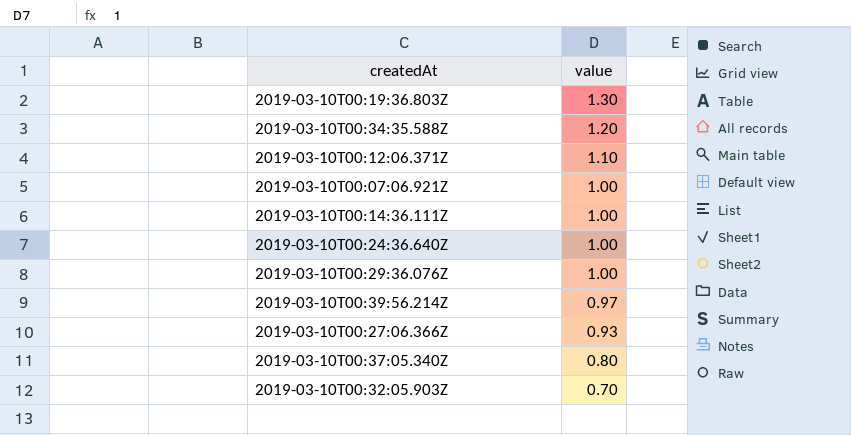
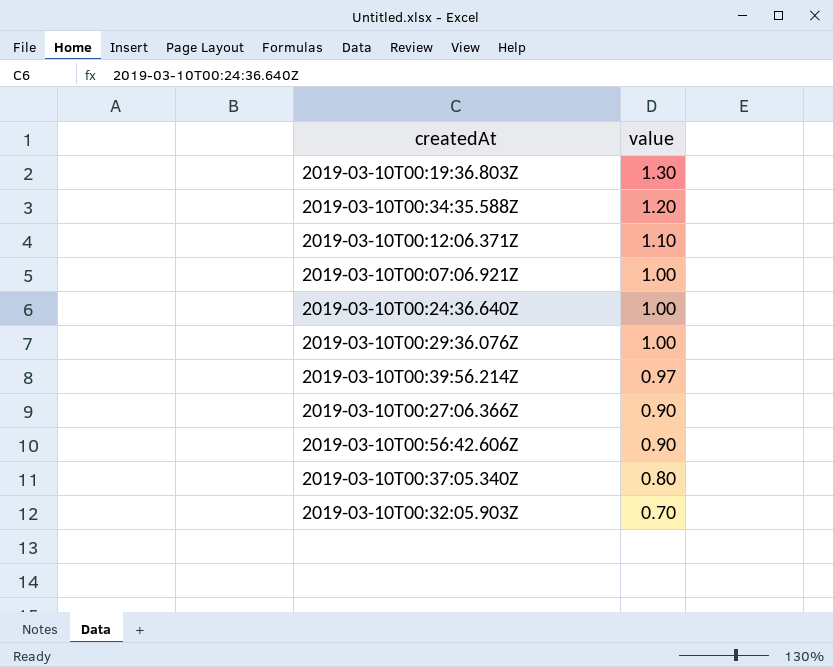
row 2019-03-10T00:14:36.111Z: 1.00 -> none
2019-03-10T00:27:06.366Z | value: 0.93 -> 0.90
row 2019-03-10T00:56:42.606Z: none -> 0.90

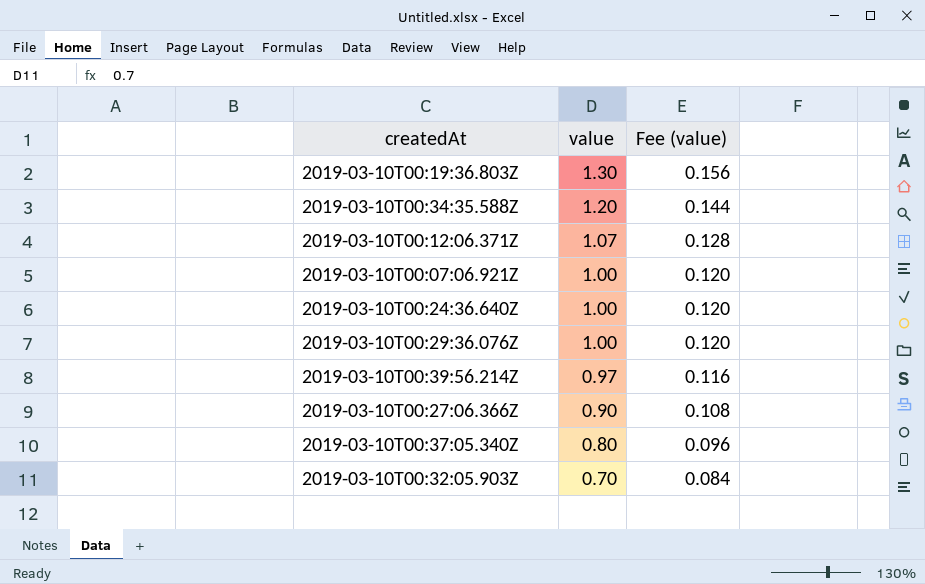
column Fee (value) | formula: none -> [value] * 0.12
row 2019-03-10T00:56:42.606Z: 0.90 -> none
2019-03-10T00:12:06.371Z | value: 1.10 -> 1.07

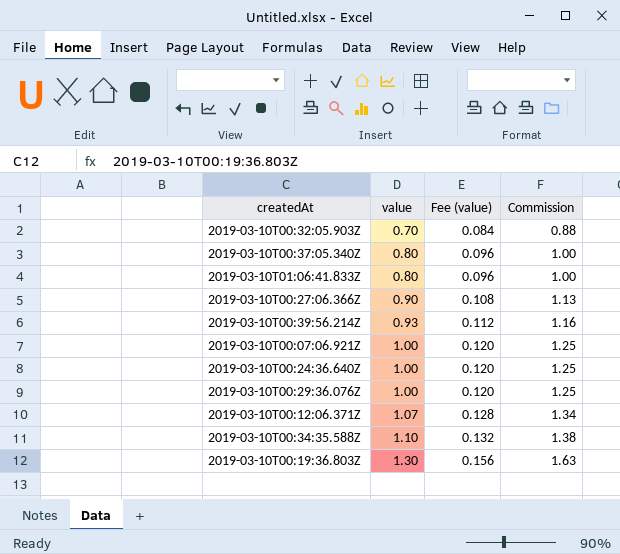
row order: value descending -> value ascending
column Commission | formula: none -> [value] * 1.25
row 2019-03-10T01:06:41.833Z: none -> 0.80 | 0.096 | 1.00
2019-03-10T00:39:56.214Z | value: 0.97 -> 0.93
2019-03-10T00:39:56.214Z | Fee (value): 0.116 -> 0.112
2019-03-10T00:34:35.588Z | value: 1.20 -> 1.10
2019-03-10T00:34:35.588Z | Fee (value): 0.144 -> 0.132

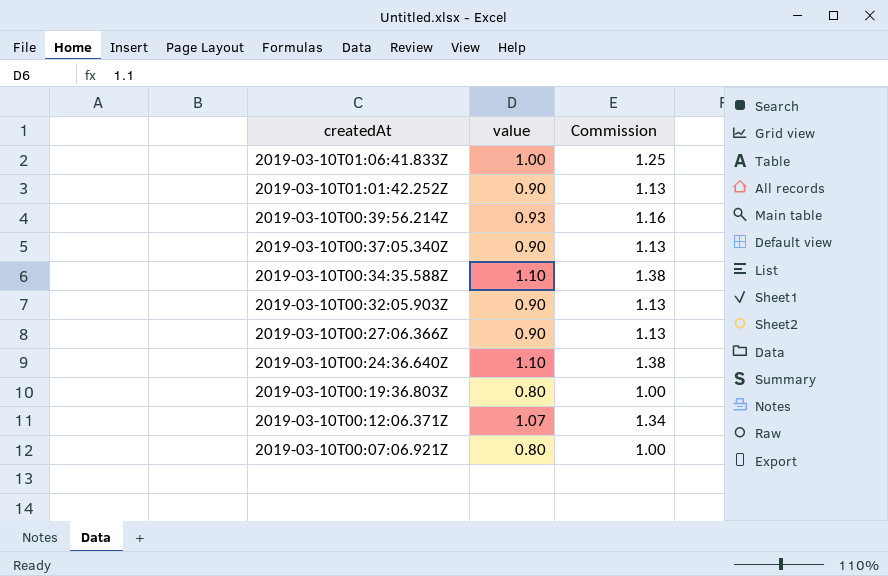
row order: value ascending -> createdAt descending
column Fee (value) | formula: [value] * 0.12 -> none
row 2019-03-10T00:29:36.076Z: 1.00 | 0.120 | 1.25 -> none
2019-03-10T01:06:41.833Z | value: 0.80 -> 1.00
2019-03-10T01:06:41.833Z | Commission: 1.00 -> 1.25
row 2019-03-10T01:01:42.252Z: none -> 0.90 | 1.13
2019-03-10T00:37:05.340Z | value: 0.80 -> 0.90
2019-03-10T00:37:05.340Z | Commission: 1.00 -> 1.13
2019-03-10T00:32:05.903Z | value: 0.70 -> 0.90
2019-03-10T00:32:05.903Z | Commission: 0.88 -> 1.13
2019-03-10T00:24:36.640Z | value: 1.00 -> 1.10
2019-03-10T00:24:36.640Z | Commission: 1.25 -> 1.38
2019-03-10T00:19:36.803Z | value: 1.30 -> 0.80
2019-03-10T00:19:36.803Z | Commission: 1.63 -> 1.00
2019-03-10T00:07:06.921Z | value: 1.00 -> 0.80
2019-03-10T00:07:06.921Z | Commission: 1.25 -> 1.00

